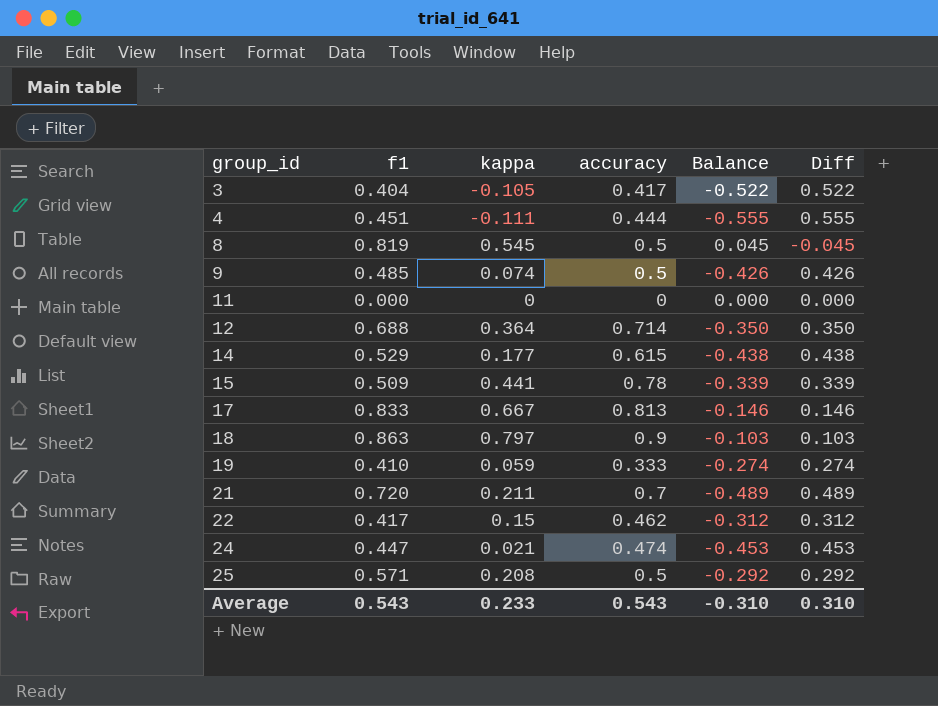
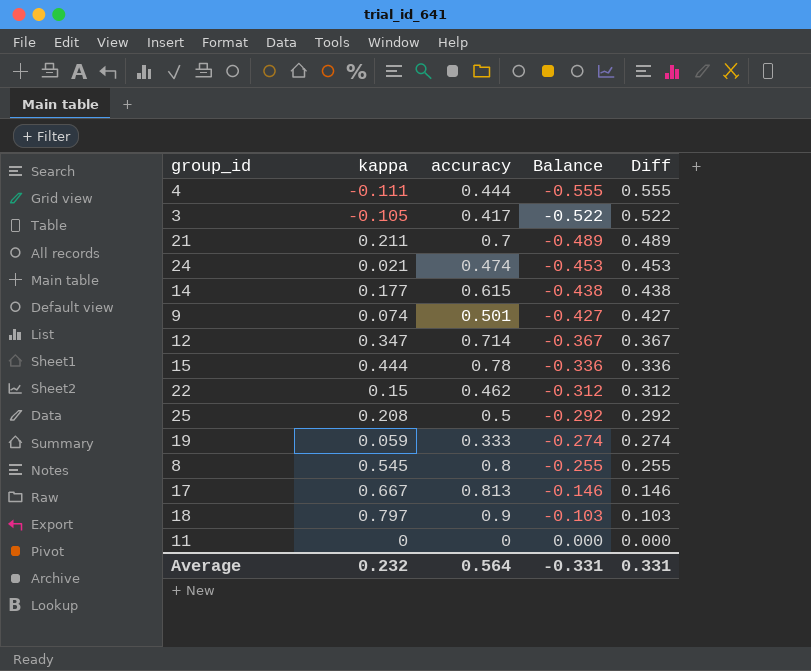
row order: group_id ascending -> Balance ascending
column f1 | position: 2 -> none
9 | accuracy: 0.5 -> 0.501
9 | Balance: -0.426 -> -0.427
9 | Diff: 0.426 -> 0.427
12 | kappa: 0.364 -> 0.347
12 | Balance: -0.350 -> -0.367
12 | Diff: 0.350 -> 0.367
15 | kappa: 0.441 -> 0.444
15 | Balance: -0.339 -> -0.336
15 | Diff: 0.339 -> 0.336
8 | accuracy: 0.5 -> 0.8
8 | Balance: 0.045 -> -0.255
8 | Diff: -0.045 -> 0.255
Average | kappa: 0.233 -> 0.232
Average | accuracy: 0.543 -> 0.564
Average | Balance: -0.310 -> -0.331
Average | Diff: 0.310 -> 0.331

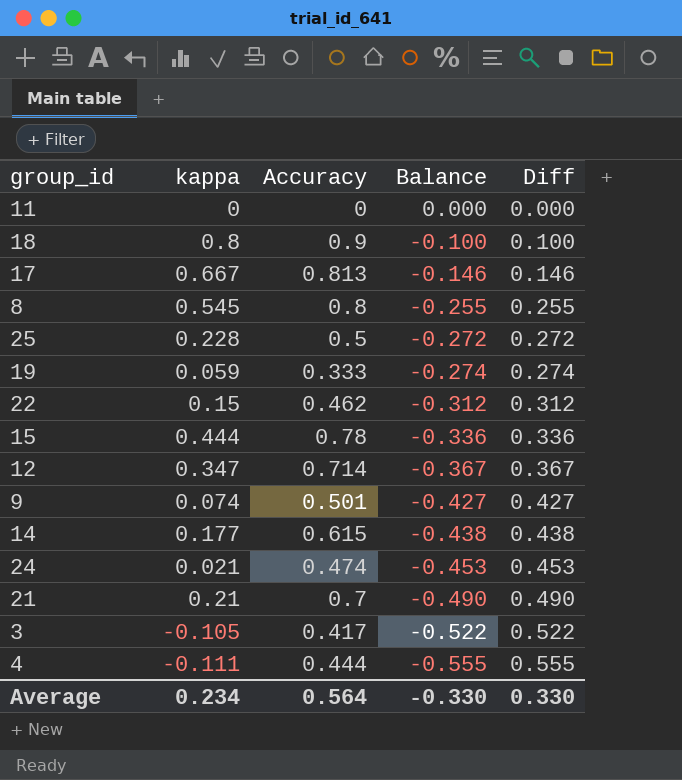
row order: Balance ascending -> Balance descending
column name: accuracy -> Accuracy
18 | kappa: 0.797 -> 0.8
18 | Balance: -0.103 -> -0.100
18 | Diff: 0.103 -> 0.100
25 | kappa: 0.208 -> 0.228
25 | Balance: -0.292 -> -0.272
25 | Diff: 0.292 -> 0.272
21 | kappa: 0.211 -> 0.21
21 | Balance: -0.489 -> -0.490
21 | Diff: 0.489 -> 0.490
Average | kappa: 0.232 -> 0.234
Average | Balance: -0.331 -> -0.330
Average | Diff: 0.331 -> 0.330

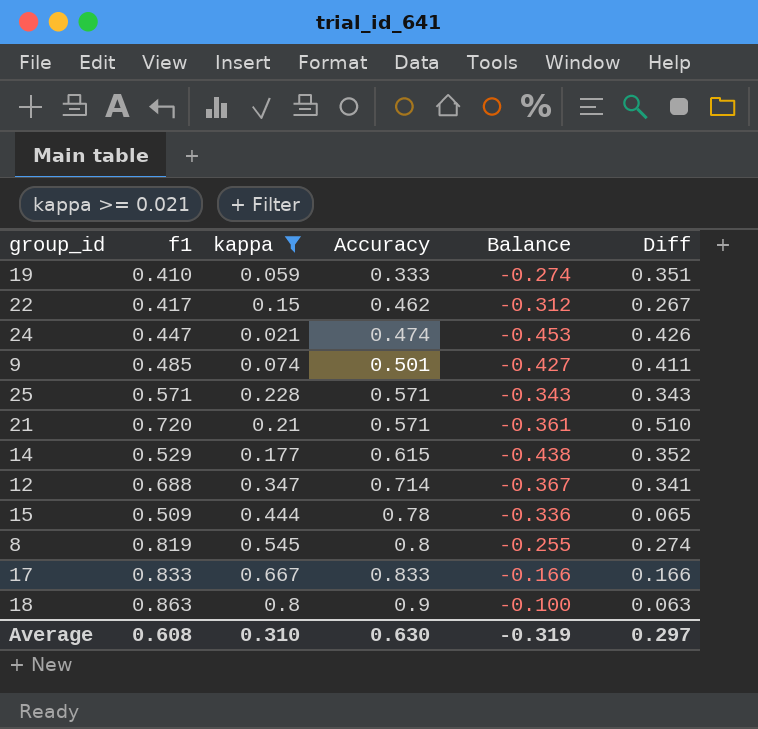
filter: none -> kappa >= 0.021
row order: Balance descending -> Accuracy ascending
column f1 | position: none -> 2
column Diff | formula: [Accuracy] - [kappa] -> [f1] - [kappa]
25 | Accuracy: 0.5 -> 0.571
25 | Balance: -0.272 -> -0.343
21 | Accuracy: 0.7 -> 0.571
21 | Balance: -0.490 -> -0.361
17 | Accuracy: 0.813 -> 0.833
17 | Balance: -0.146 -> -0.166
Average | kappa: 0.234 -> 0.310
Average | Accuracy: 0.564 -> 0.630
Average | Balance: -0.330 -> -0.319
Average | Diff: 0.330 -> 0.297

